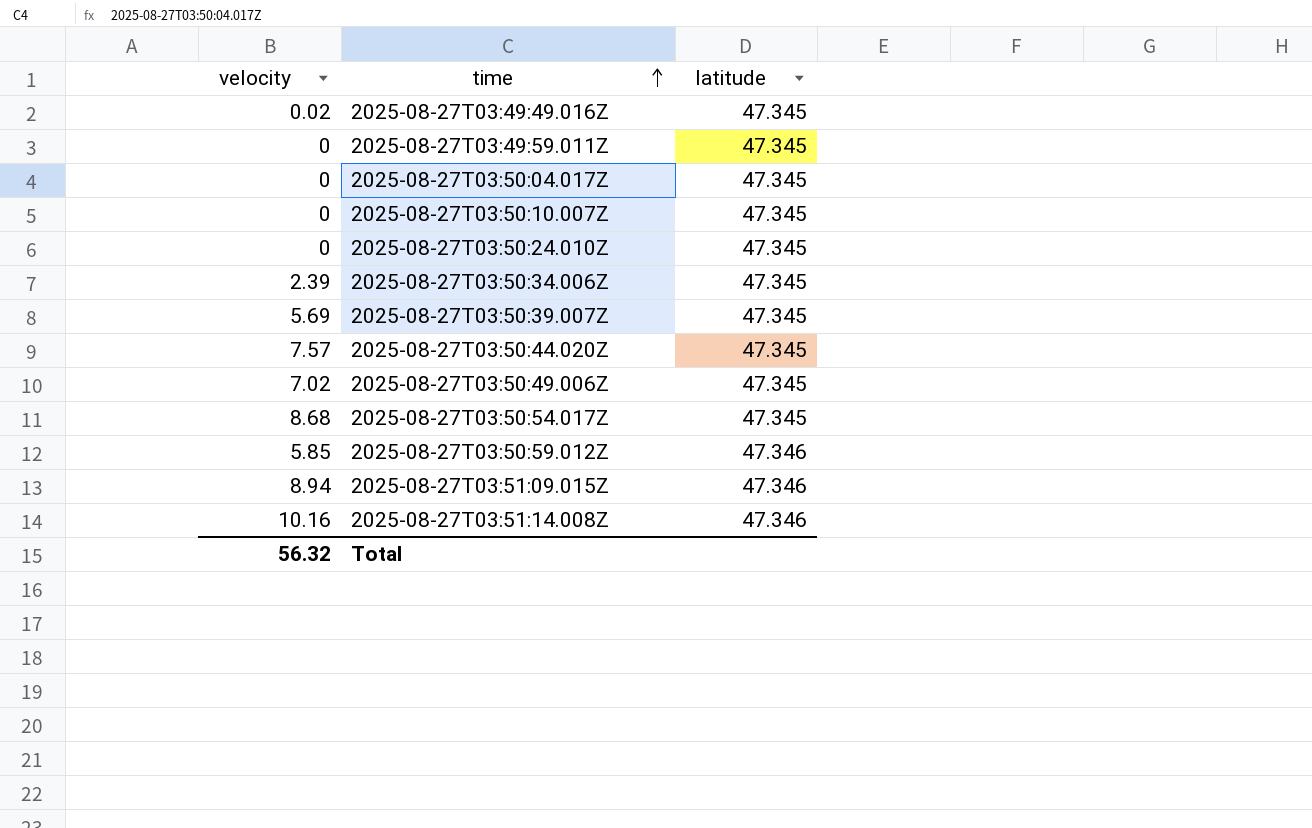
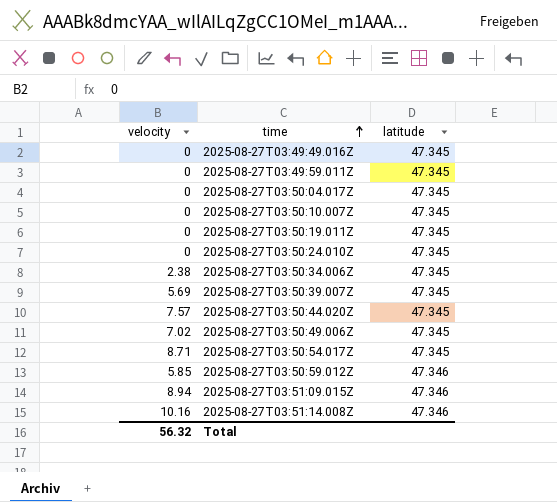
2025-08-27T03:49:49.016Z | velocity: 0.02 -> 0
row 2025-08-27T03:50:19.011Z: none -> 0 | 47.345
2025-08-27T03:50:34.006Z | velocity: 2.39 -> 2.38
2025-08-27T03:50:54.017Z | velocity: 8.68 -> 8.71

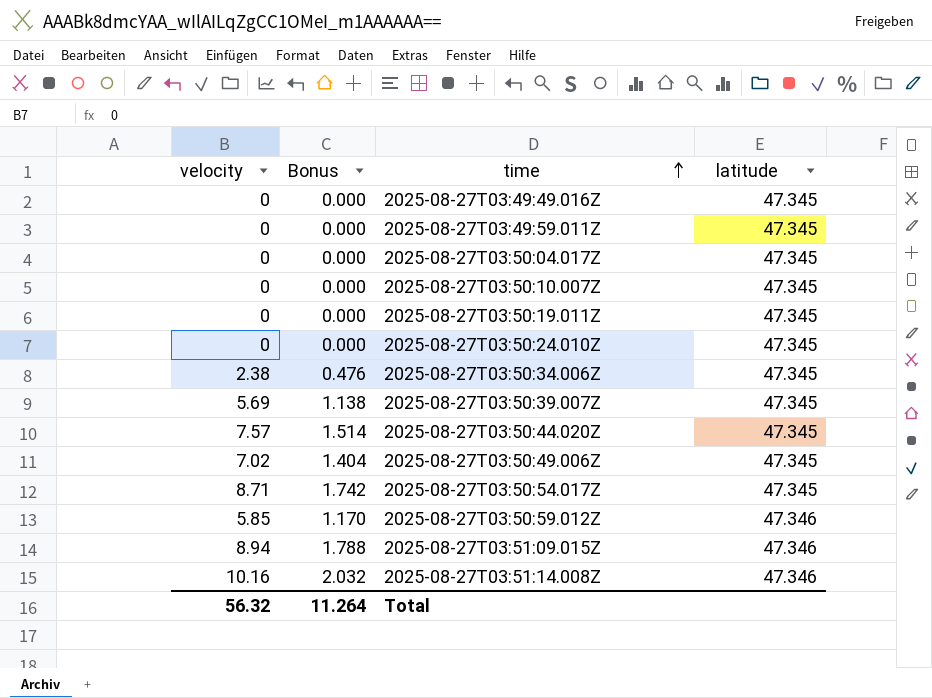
column Bonus | formula: none -> [velocity] * 0.2

